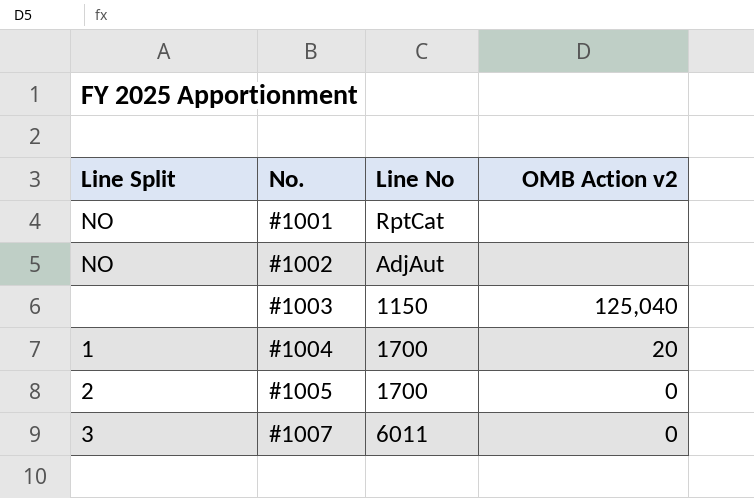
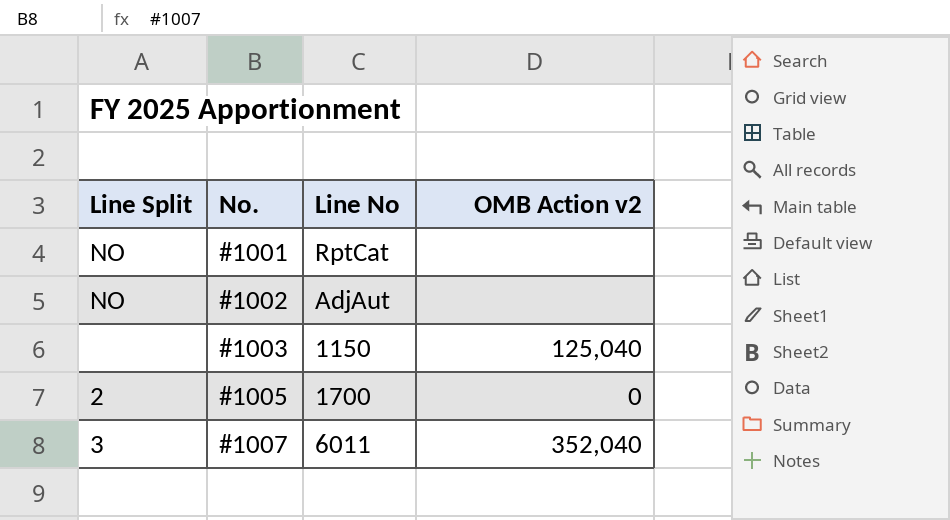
row #1004: 1 | 1700 | 20 -> none
#1007 | OMB Action v2: 0 -> 352,040

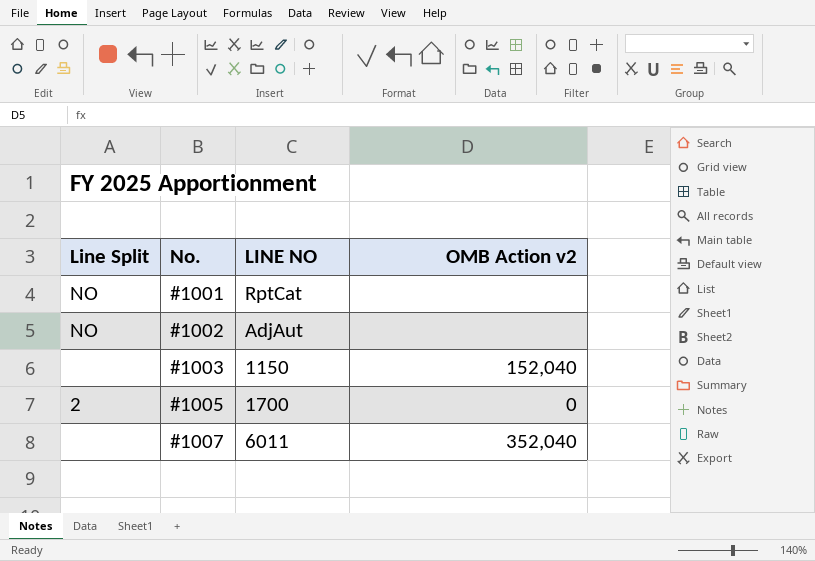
column name: Line No -> LINE NO
#1003 | OMB Action v2: 125,040 -> 152,040
#1007 | Line Split: 3 -> none

